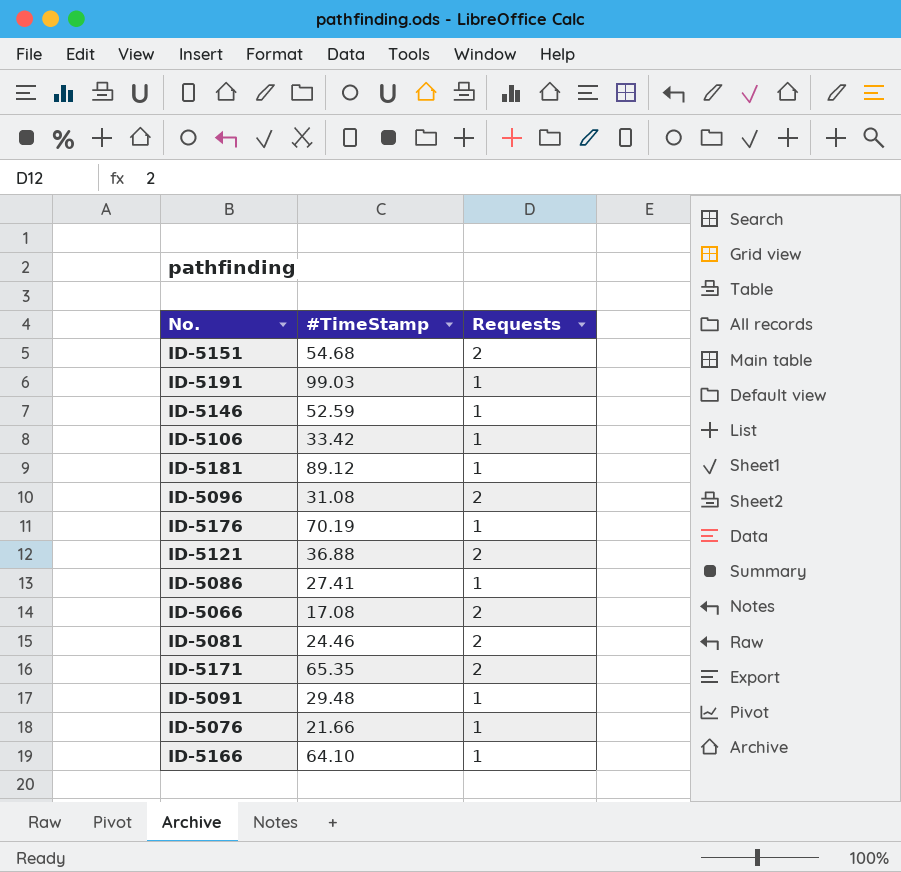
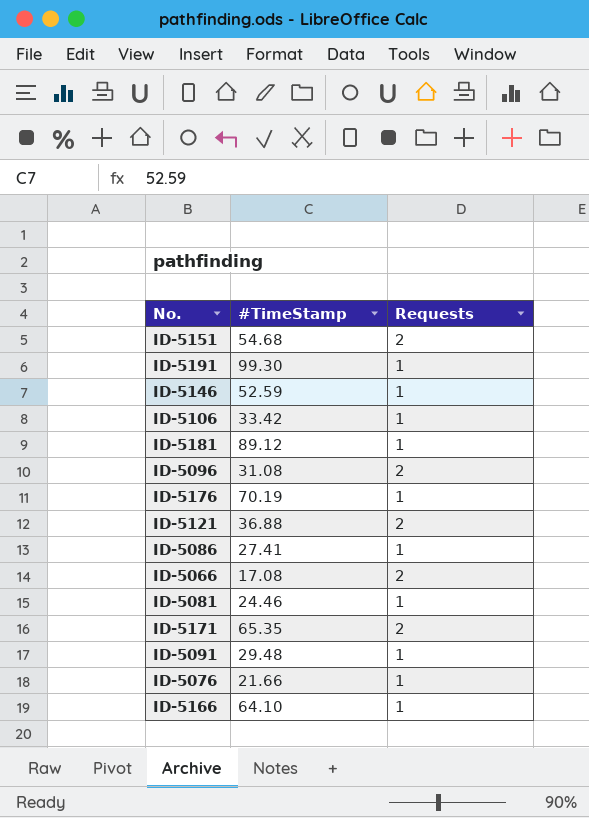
ID-5191 | #TimeStamp: 99.03 -> 99.30
ID-5081 | Requests: 2 -> 1

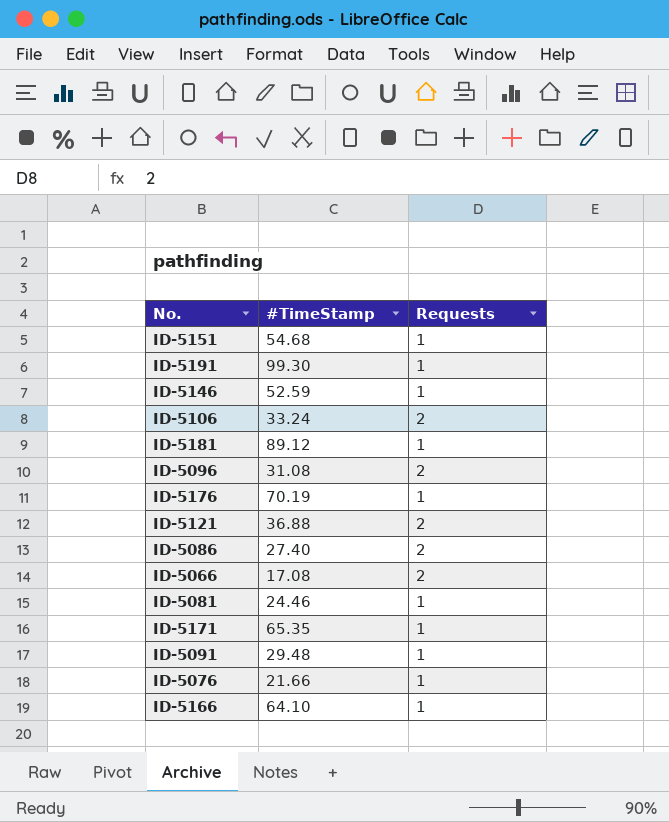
ID-5151 | Requests: 2 -> 1
ID-5106 | #TimeStamp: 33.42 -> 33.24
ID-5106 | Requests: 1 -> 2
ID-5086 | #TimeStamp: 27.41 -> 27.40
ID-5086 | Requests: 1 -> 2
ID-5171 | Requests: 2 -> 1

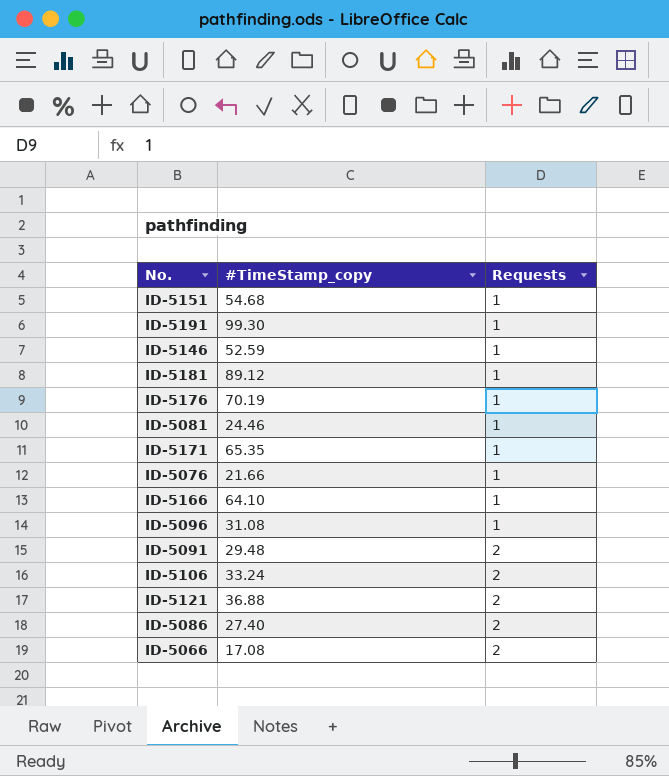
row order: none -> Requests ascending
column name: #TimeStamp -> #TimeStamp_copy
ID-5096 | Requests: 2 -> 1
ID-5091 | Requests: 1 -> 2

